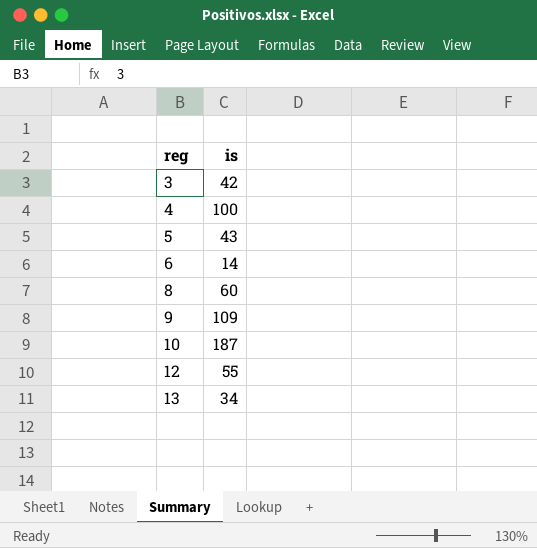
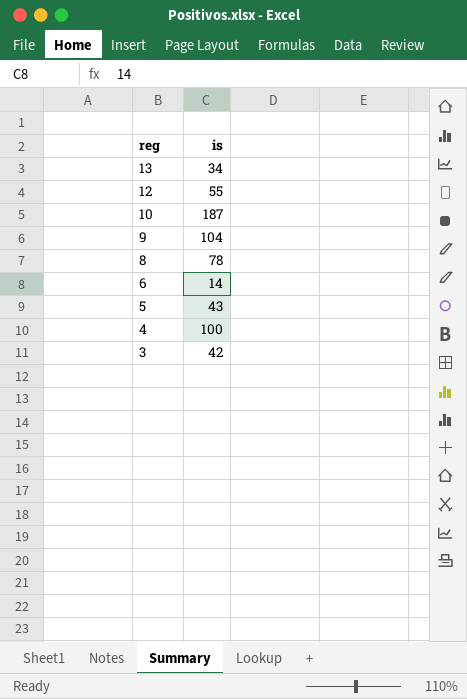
row order: reg ascending -> reg descending
9 | is: 109 -> 104
8 | is: 60 -> 78

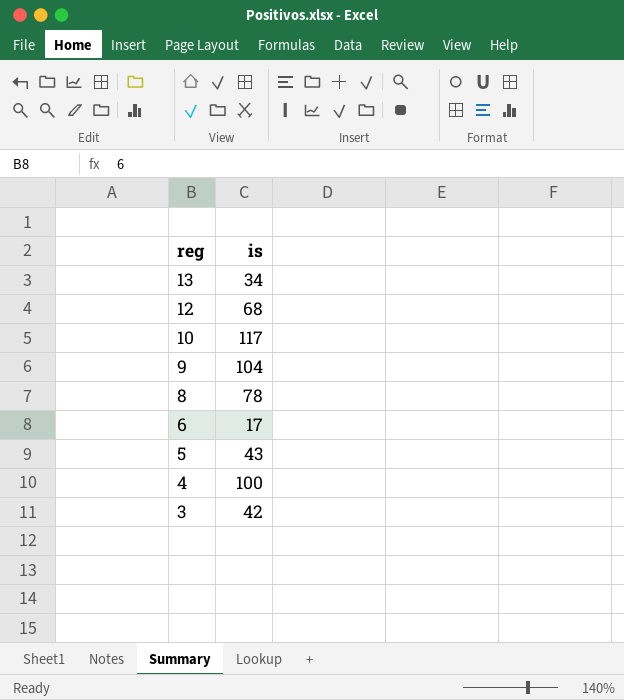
12 | is: 55 -> 68
10 | is: 187 -> 117
6 | is: 14 -> 17

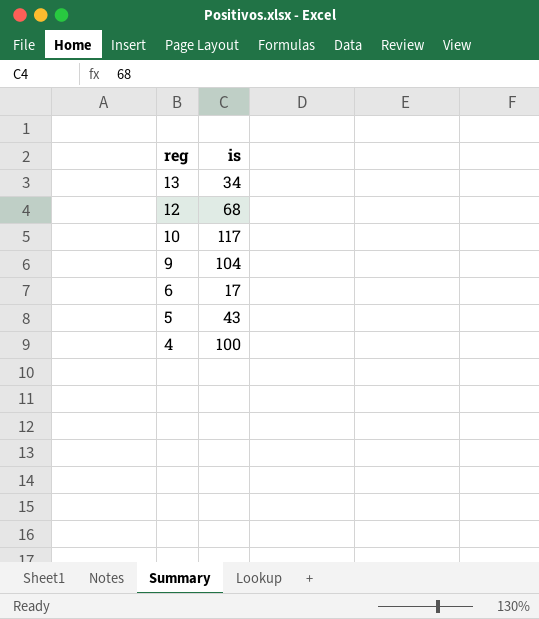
row 8: 78 -> none
row 3: 42 -> none

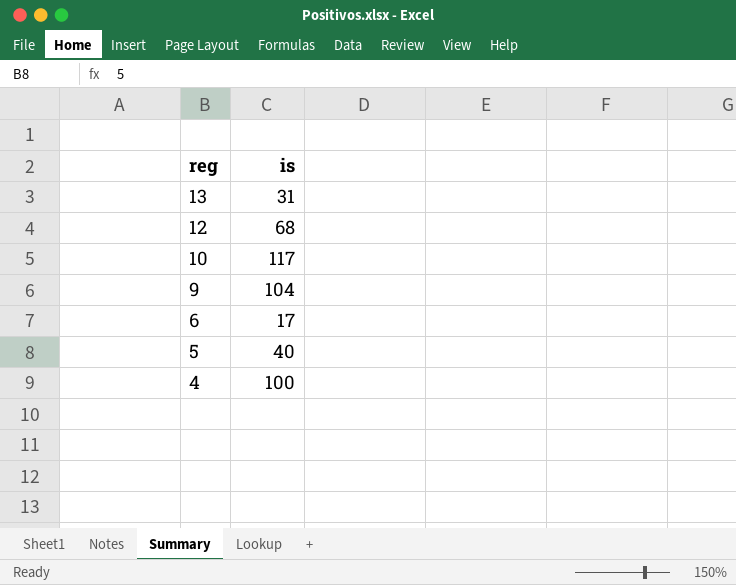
13 | is: 34 -> 31
5 | is: 43 -> 40

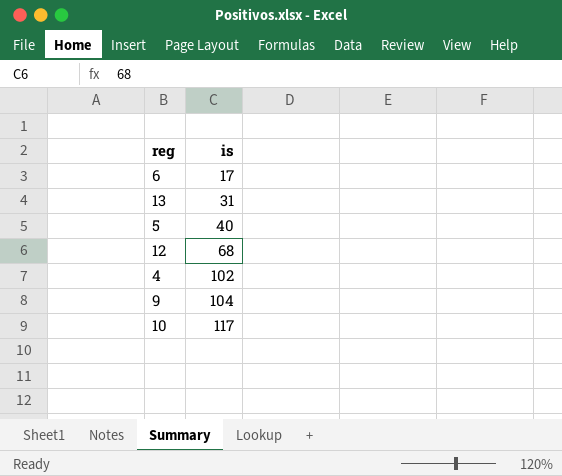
row order: reg descending -> is ascending
4 | is: 100 -> 102

